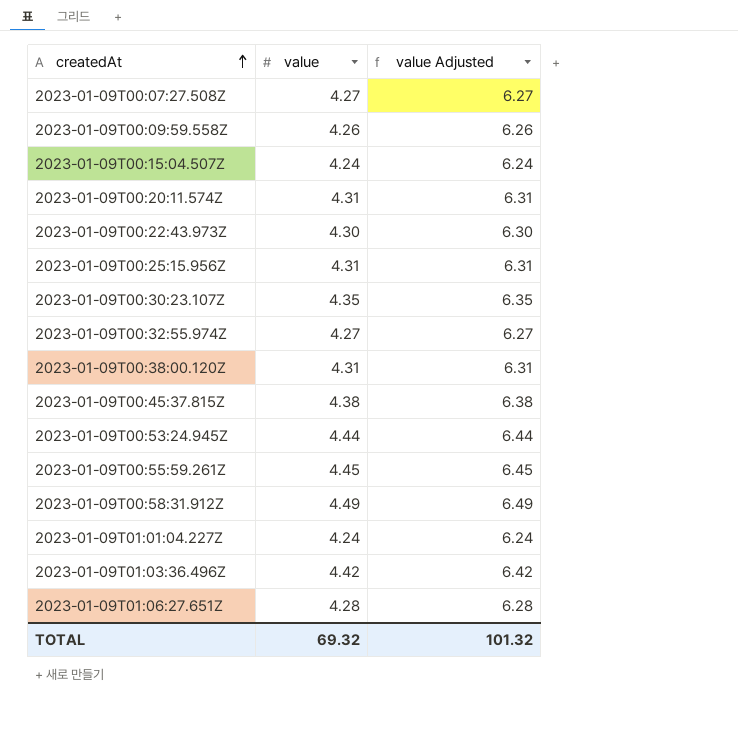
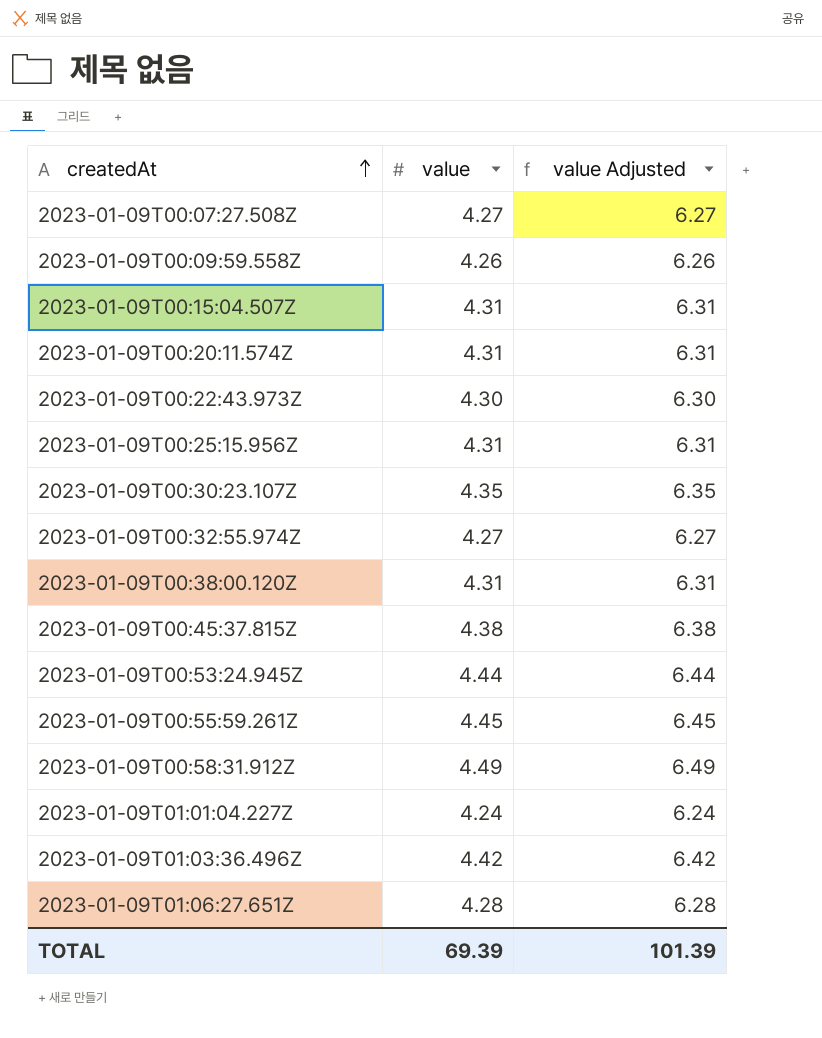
2023-01-09T00:15:04.507Z | value: 4.24 -> 4.31
2023-01-09T00:15:04.507Z | value Adjusted: 6.24 -> 6.31
TOTAL | value: 69.32 -> 69.39
TOTAL | value Adjusted: 101.32 -> 101.39

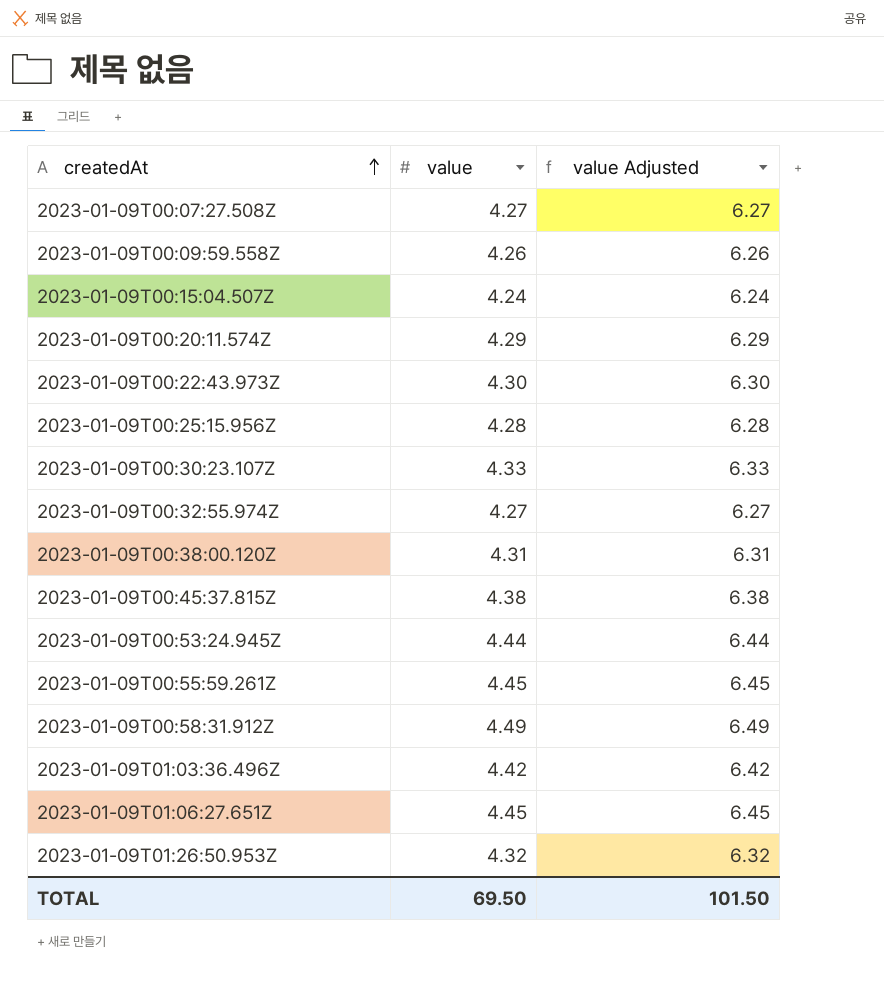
row 2023-01-09T01:01:04.227Z: 4.24 | 6.24 -> none
2023-01-09T00:15:04.507Z | value: 4.31 -> 4.24
2023-01-09T00:15:04.507Z | value Adjusted: 6.31 -> 6.24
2023-01-09T00:20:11.574Z | value: 4.31 -> 4.29
2023-01-09T00:20:11.574Z | value Adjusted: 6.31 -> 6.29
2023-01-09T00:25:15.956Z | value: 4.31 -> 4.28
2023-01-09T00:25:15.956Z | value Adjusted: 6.31 -> 6.28
2023-01-09T00:30:23.107Z | value: 4.35 -> 4.33
2023-01-09T00:30:23.107Z | value Adjusted: 6.35 -> 6.33
2023-01-09T01:06:27.651Z | value: 4.28 -> 4.45
2023-01-09T01:06:27.651Z | value Adjusted: 6.28 -> 6.45
row 2023-01-09T01:26:50.953Z: none -> 4.32 | 6.32
TOTAL | value: 69.39 -> 69.50
TOTAL | value Adjusted: 101.39 -> 101.50

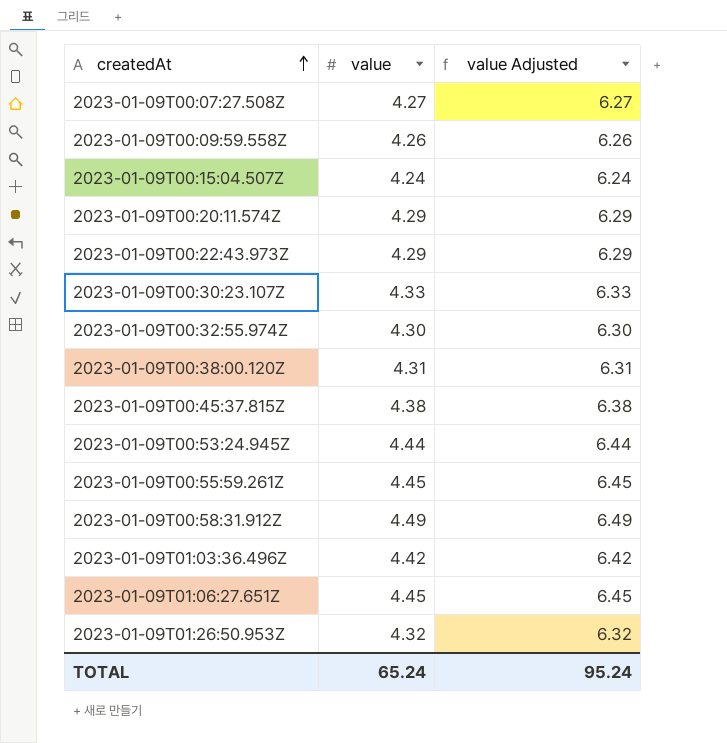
row 2023-01-09T00:25:15.956Z: 4.28 | 6.28 -> none
2023-01-09T00:22:43.973Z | value: 4.30 -> 4.29
2023-01-09T00:22:43.973Z | value Adjusted: 6.30 -> 6.29
2023-01-09T00:32:55.974Z | value: 4.27 -> 4.30
2023-01-09T00:32:55.974Z | value Adjusted: 6.27 -> 6.30
TOTAL | value: 69.50 -> 65.24
TOTAL | value Adjusted: 101.50 -> 95.24

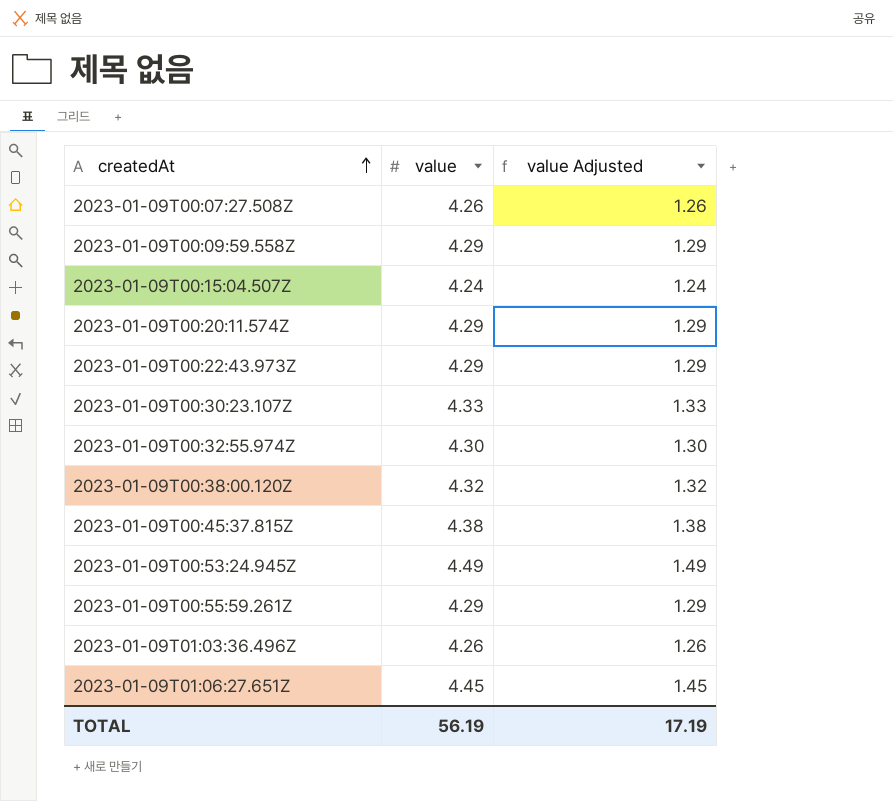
column value Adjusted | formula: [value] + 2 -> [value] - 3
row 2023-01-09T00:58:31.912Z: 4.49 | 6.49 -> none
row 2023-01-09T01:26:50.953Z: 4.32 | 6.32 -> none
2023-01-09T00:07:27.508Z | value: 4.27 -> 4.26
2023-01-09T00:09:59.558Z | value: 4.26 -> 4.29
2023-01-09T00:38:00.120Z | value: 4.31 -> 4.32
2023-01-09T00:53:24.945Z | value: 4.44 -> 4.49
2023-01-09T00:55:59.261Z | value: 4.45 -> 4.29
2023-01-09T01:03:36.496Z | value: 4.42 -> 4.26
TOTAL | value: 65.24 -> 56.19
TOTAL | value Adjusted: 95.24 -> 17.19

